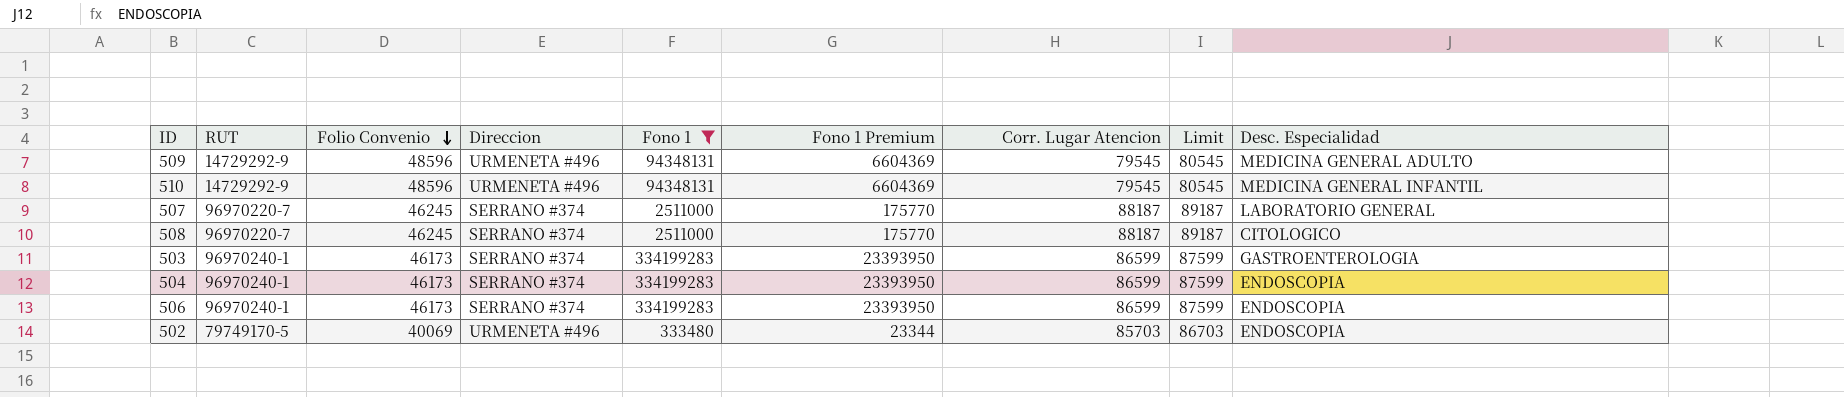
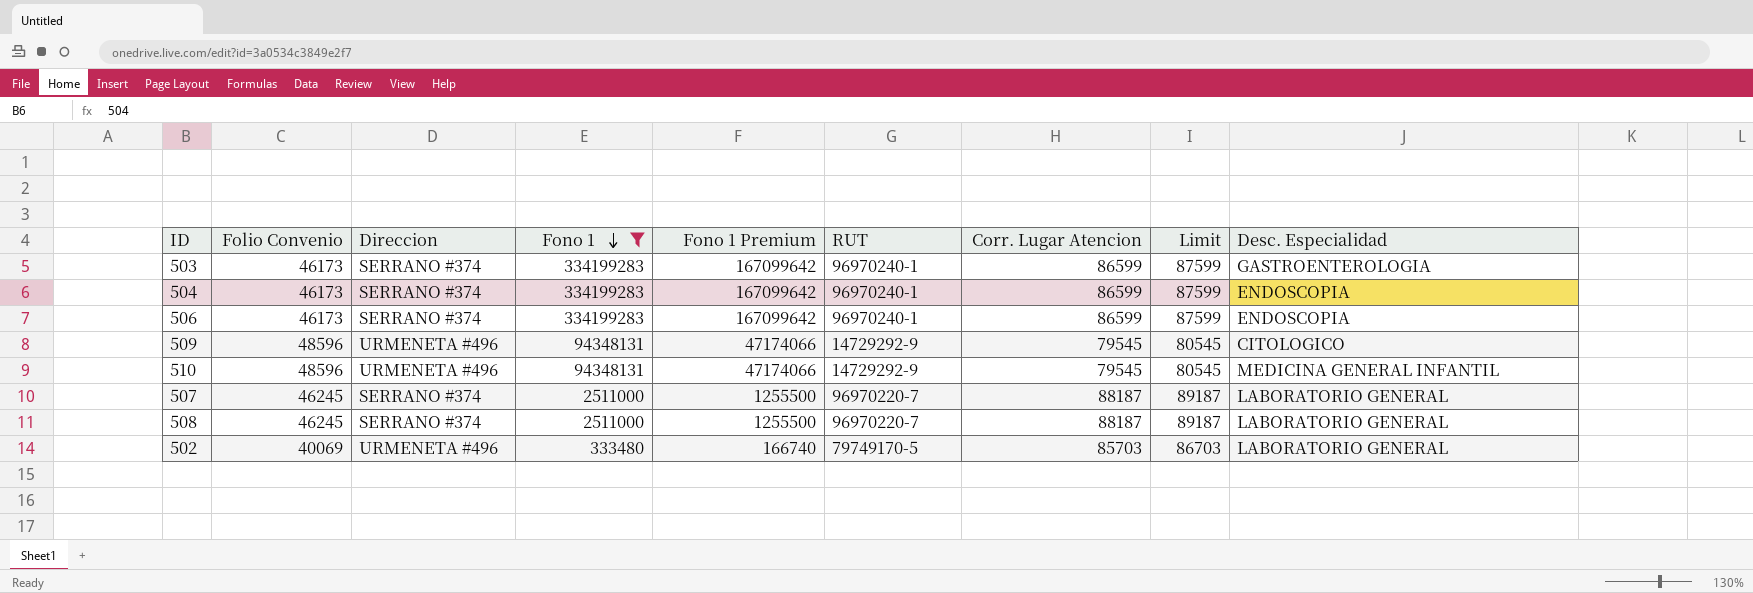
row order: Folio Convenio descending -> Fono 1 descending
column Fono 1 Premium | formula: [Fono 1] * 0.07 -> [Fono 1] * 0.5
column RUT | position: 2 -> 6
509 | Desc. Especialidad: MEDICINA GENERAL ADULTO -> CITOLOGICO
508 | Desc. Especialidad: CITOLOGICO -> LABORATORIO GENERAL
502 | Desc. Especialidad: ENDOSCOPIA -> LABORATORIO GENERAL

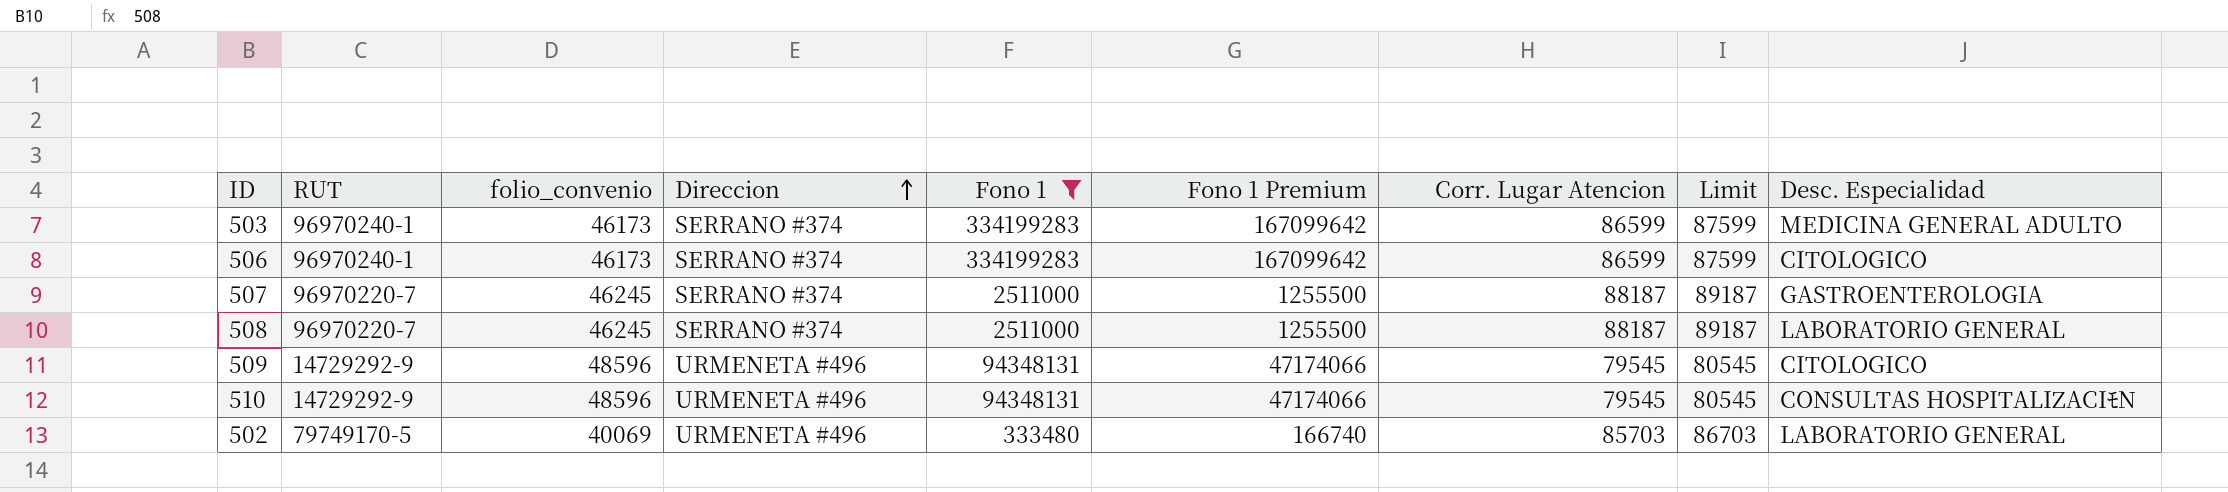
row order: Fono 1 descending -> Direccion ascending
column RUT | position: 6 -> 2
column name: Folio Convenio -> folio_convenio
row 504: 46173 | SERRANO #374 | 334199283 | 167099642 | 96970240-1 | 86599 | 87599 | ENDOSCOPIA -> none
503 | Desc. Especialidad: GASTROENTEROLOGIA -> MEDICINA GENERAL ADULTO
506 | Desc. Especialidad: ENDOSCOPIA -> CITOLOGICO
507 | Desc. Especialidad: LABORATORIO GENERAL -> GASTROENTEROLOGIA
510 | Desc. Especialidad: MEDICINA GENERAL INFANTIL -> CONSULTAS HOSPITALIZACIﾓN

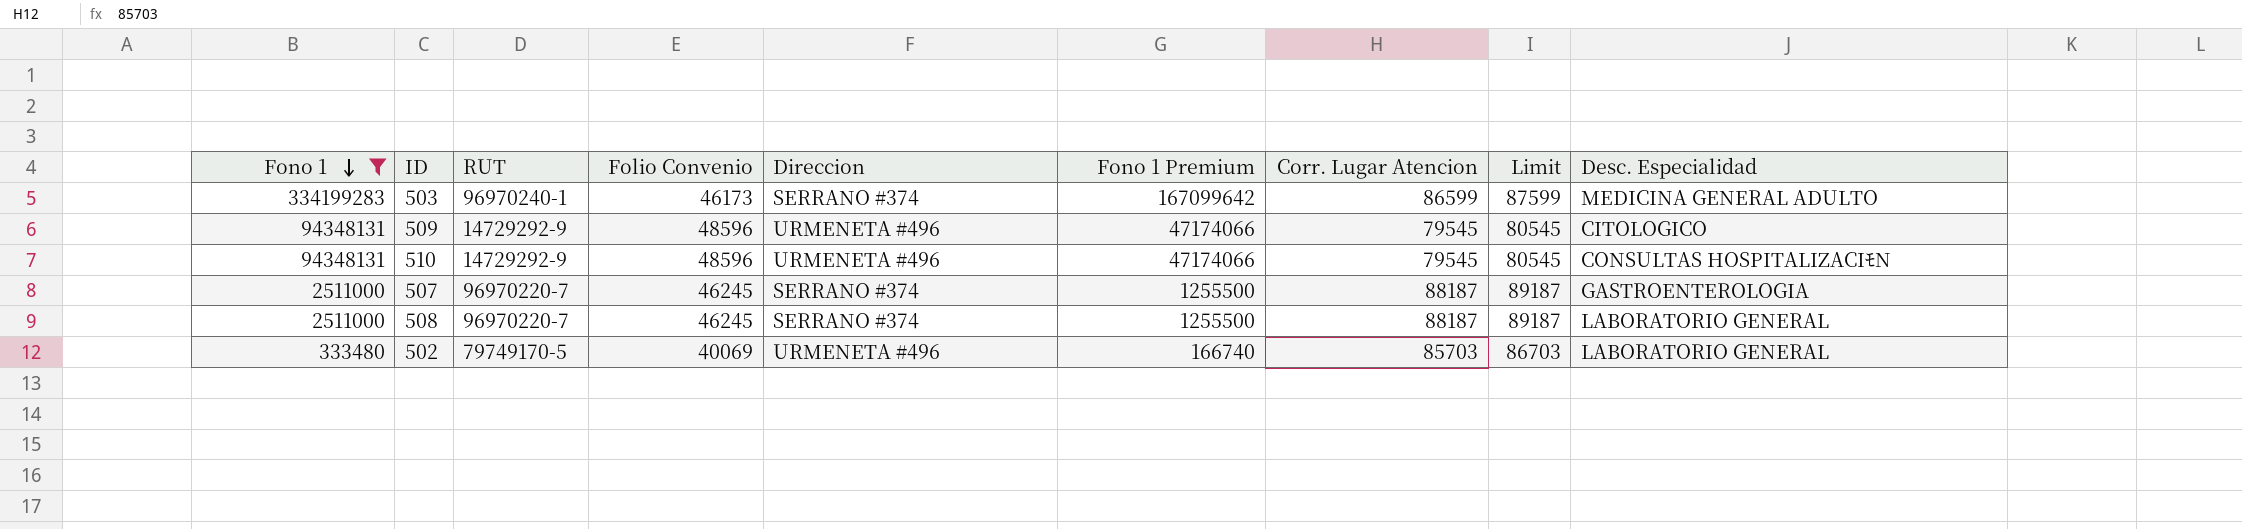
row order: Direccion ascending -> Fono 1 descending
column Fono 1 | position: 5 -> 1
column name: folio_convenio -> Folio Convenio
row 506: 96970240-1 | 46173 | SERRANO #374 | 334199283 | 167099642 | 86599 | 87599 | CITOLOGICO -> none

